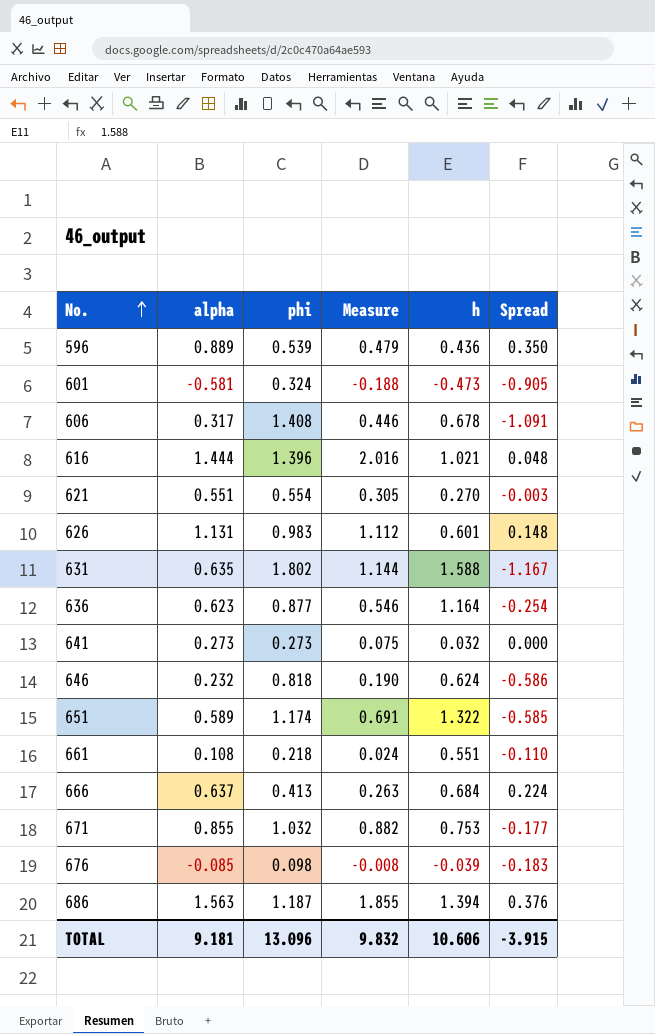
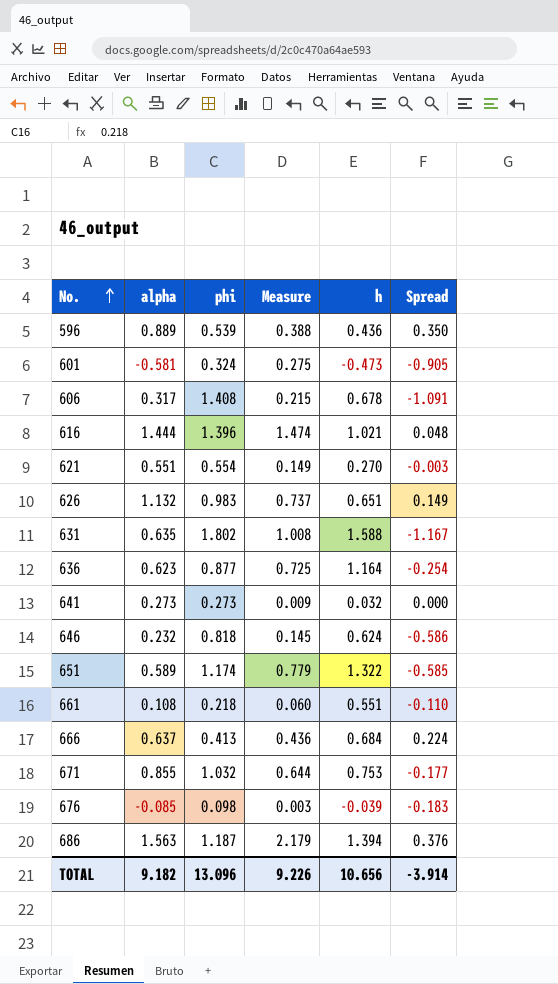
column Measure | formula: [alpha] * [phi] -> [alpha] * [h]
626 | alpha: 1.131 -> 1.132
626 | h: 0.601 -> 0.651
626 | Spread: 0.148 -> 0.149
TOTAL | alpha: 9.181 -> 9.182
TOTAL | Measure: 9.832 -> 9.226
TOTAL | h: 10.606 -> 10.656
TOTAL | Spread: -3.915 -> -3.914

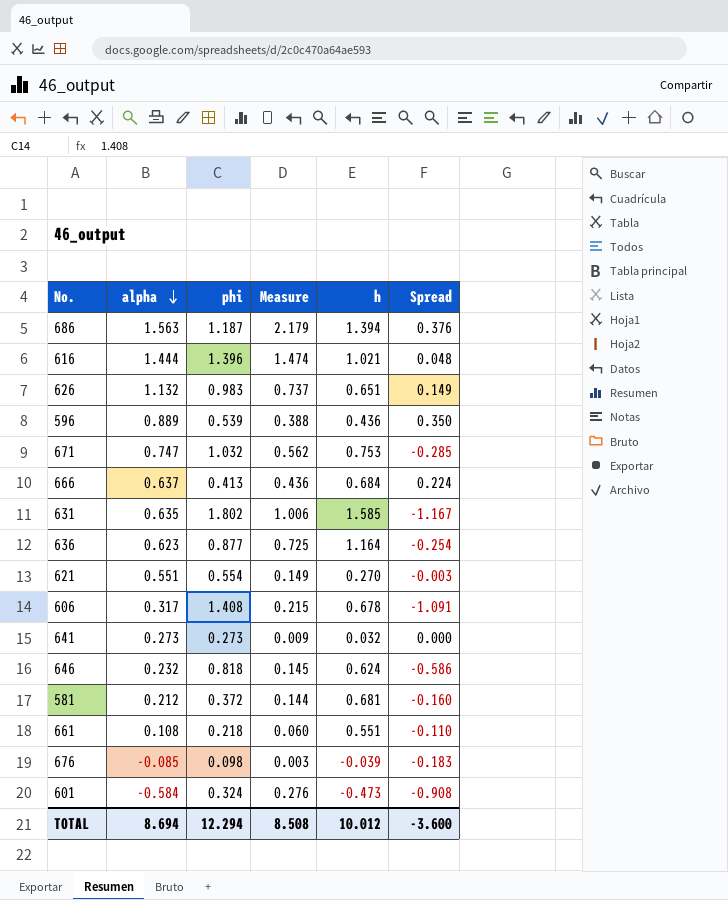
row order: No. ascending -> alpha descending
row 651: 0.589 | 1.174 | 0.779 | 1.322 | -0.585 -> none
671 | alpha: 0.855 -> 0.747
671 | Measure: 0.644 -> 0.562
671 | Spread: -0.177 -> -0.285
631 | Measure: 1.008 -> 1.006
631 | h: 1.588 -> 1.585
row 581: none -> 0.212 | 0.372 | 0.144 | 0.681 | -0.160
601 | alpha: -0.581 -> -0.584
601 | Measure: 0.275 -> 0.276
601 | Spread: -0.905 -> -0.908
TOTAL | alpha: 9.182 -> 8.694
TOTAL | phi: 13.096 -> 12.294
TOTAL | Measure: 9.226 -> 8.508
TOTAL | h: 10.656 -> 10.012
TOTAL | Spread: -3.914 -> -3.600

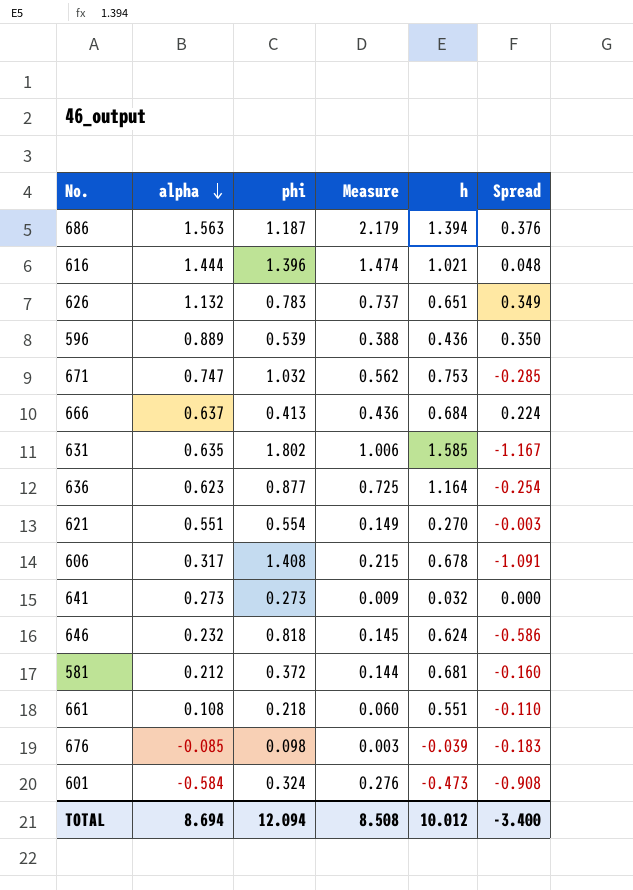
626 | phi: 0.983 -> 0.783
626 | Spread: 0.149 -> 0.349
TOTAL | phi: 12.294 -> 12.094
TOTAL | Spread: -3.600 -> -3.400

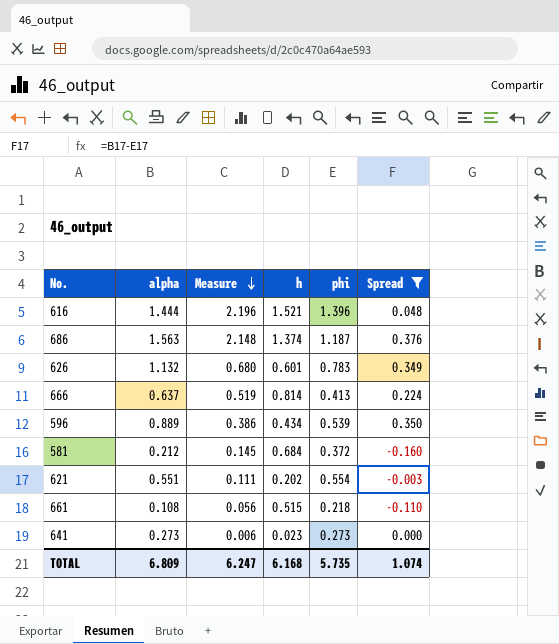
filter: none -> Spread >= -0.160
row order: alpha descending -> Measure descending
column phi | position: 3 -> 5
616 | Measure: 1.474 -> 2.196
616 | h: 1.021 -> 1.521
686 | Measure: 2.179 -> 2.148
686 | h: 1.394 -> 1.374
626 | Measure: 0.737 -> 0.680
626 | h: 0.651 -> 0.601
666 | Measure: 0.436 -> 0.519
666 | h: 0.684 -> 0.814
596 | Measure: 0.388 -> 0.386
596 | h: 0.436 -> 0.434
581 | Measure: 0.144 -> 0.145
581 | h: 0.681 -> 0.684
621 | Measure: 0.149 -> 0.111
621 | h: 0.270 -> 0.202
661 | Measure: 0.060 -> 0.056
661 | h: 0.551 -> 0.515
641 | Measure: 0.009 -> 0.006
641 | h: 0.032 -> 0.023
TOTAL | alpha: 8.694 -> 6.809
TOTAL | Measure: 8.508 -> 6.247
TOTAL | h: 10.012 -> 6.168
TOTAL | phi: 12.094 -> 5.735
TOTAL | Spread: -3.400 -> 1.074

